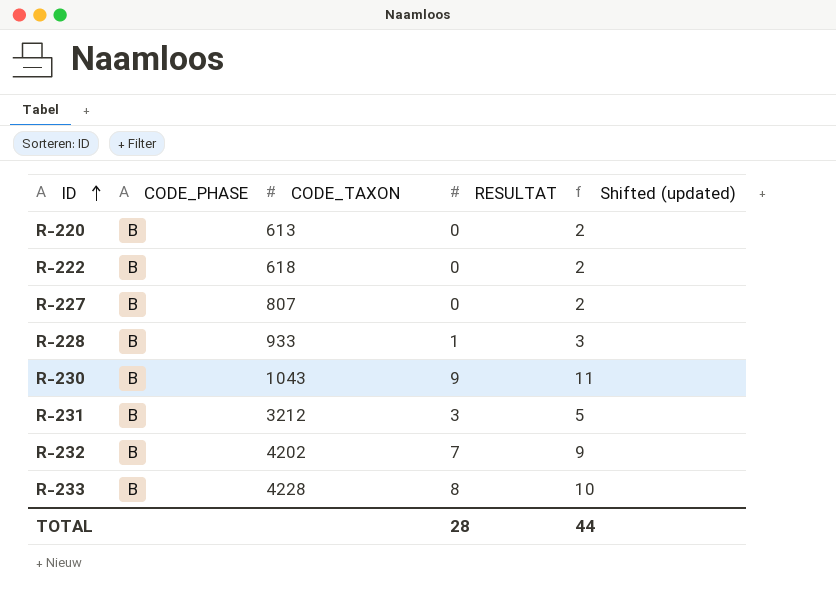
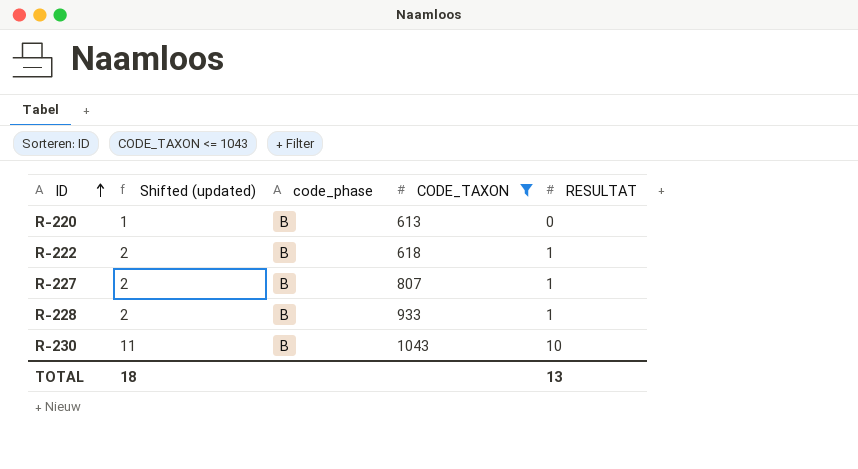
filter: none -> CODE_TAXON <= 1043
column Shifted (updated) | formula: [RESULTAT] + 2 -> [RESULTAT] + 1
column Shifted (updated) | position: 5 -> 2
column name: CODE_PHASE -> code_phase
R-222 | RESULTAT: 0 -> 1
R-227 | RESULTAT: 0 -> 1
R-230 | RESULTAT: 9 -> 10
TOTAL | Shifted (updated): 44 -> 18
TOTAL | RESULTAT: 28 -> 13

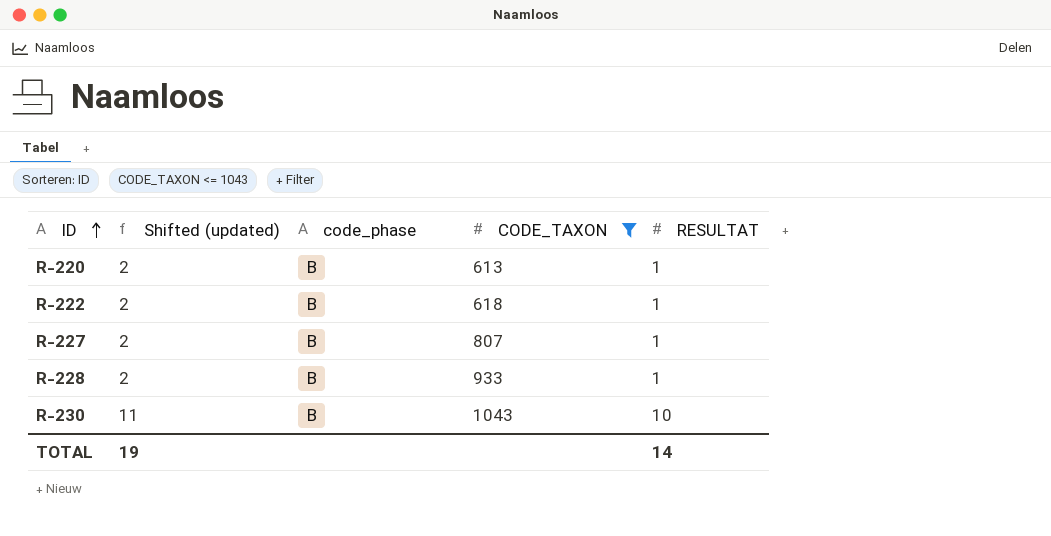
R-220 | Shifted (updated): 1 -> 2
R-220 | RESULTAT: 0 -> 1
TOTAL | Shifted (updated): 18 -> 19
TOTAL | RESULTAT: 13 -> 14

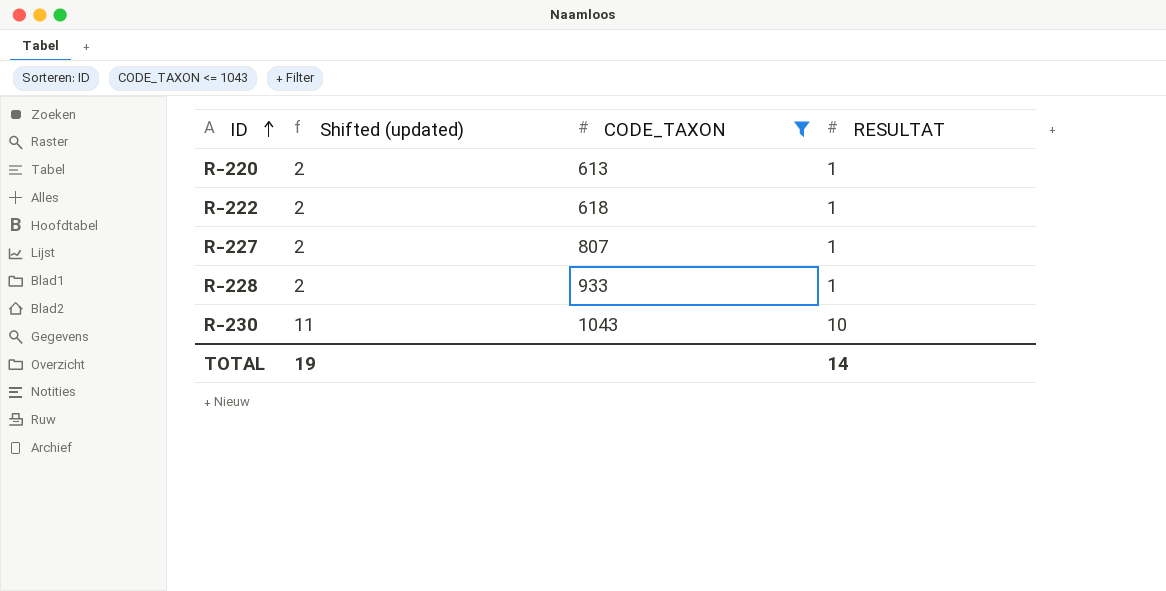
column code_phase | position: 3 -> none

